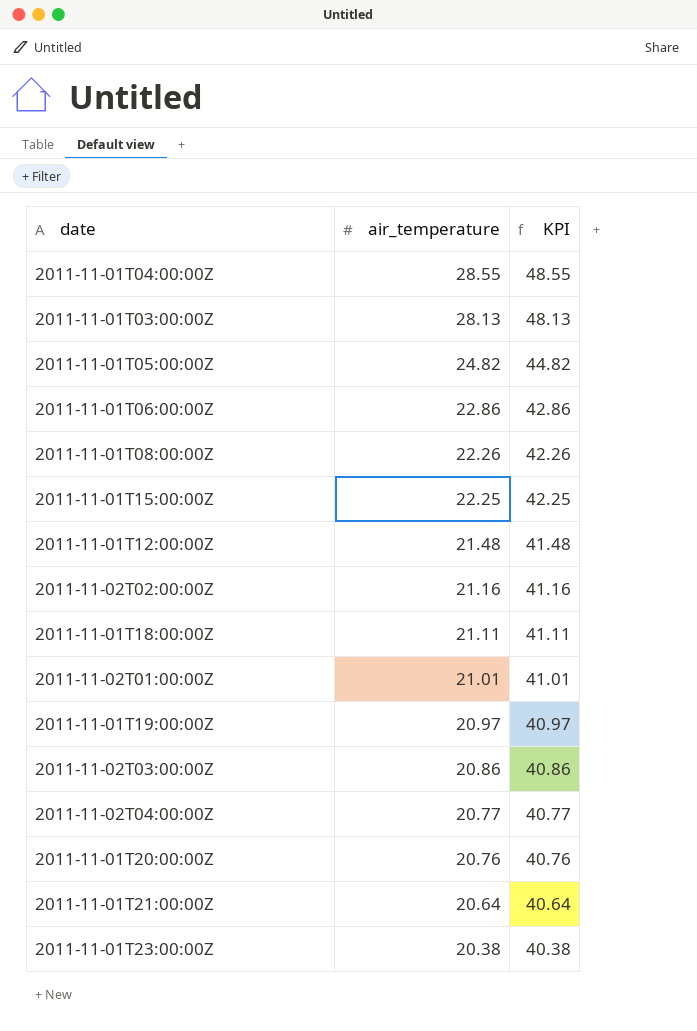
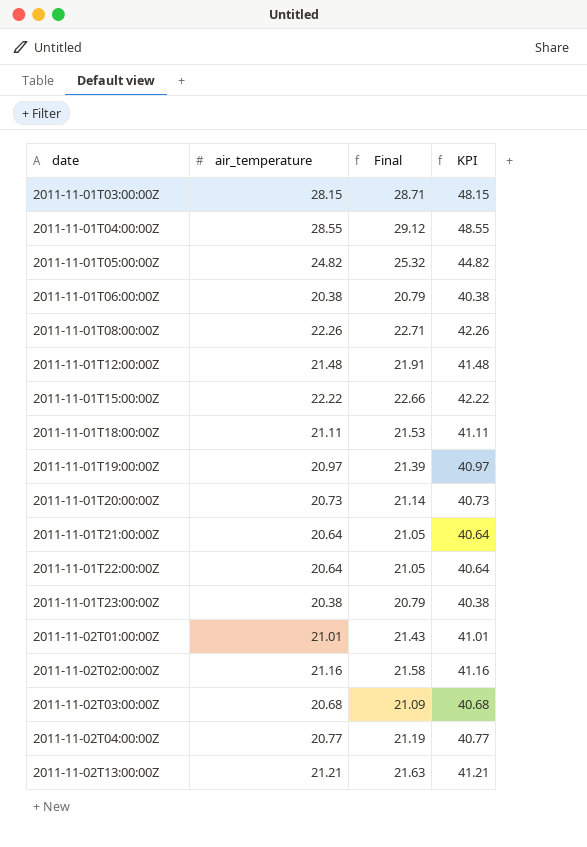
row order: air_temperature descending -> date ascending
column Final | formula: none -> [air_temperature] * 1.02
2011-11-01T03:00:00Z | air_temperature: 28.13 -> 28.15
2011-11-01T03:00:00Z | KPI: 48.13 -> 48.15
2011-11-01T06:00:00Z | air_temperature: 22.86 -> 20.38
2011-11-01T06:00:00Z | KPI: 42.86 -> 40.38
2011-11-01T15:00:00Z | air_temperature: 22.25 -> 22.22
2011-11-01T15:00:00Z | KPI: 42.25 -> 42.22
2011-11-01T20:00:00Z | air_temperature: 20.76 -> 20.73
2011-11-01T20:00:00Z | KPI: 40.76 -> 40.73
row 2011-11-01T22:00:00Z: none -> 20.64 | 21.05 | 40.64
2011-11-02T03:00:00Z | air_temperature: 20.86 -> 20.68
2011-11-02T03:00:00Z | KPI: 40.86 -> 40.68
row 2011-11-02T13:00:00Z: none -> 21.21 | 21.63 | 41.21

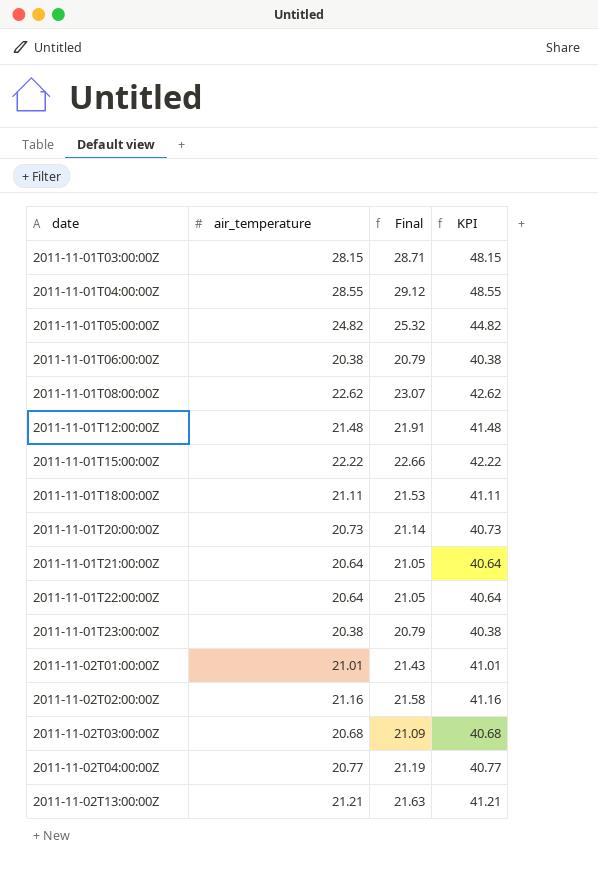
row 2011-11-01T19:00:00Z: 20.97 | 21.39 | 40.97 -> none
2011-11-01T08:00:00Z | air_temperature: 22.26 -> 22.62
2011-11-01T08:00:00Z | Final: 22.71 -> 23.07
2011-11-01T08:00:00Z | KPI: 42.26 -> 42.62

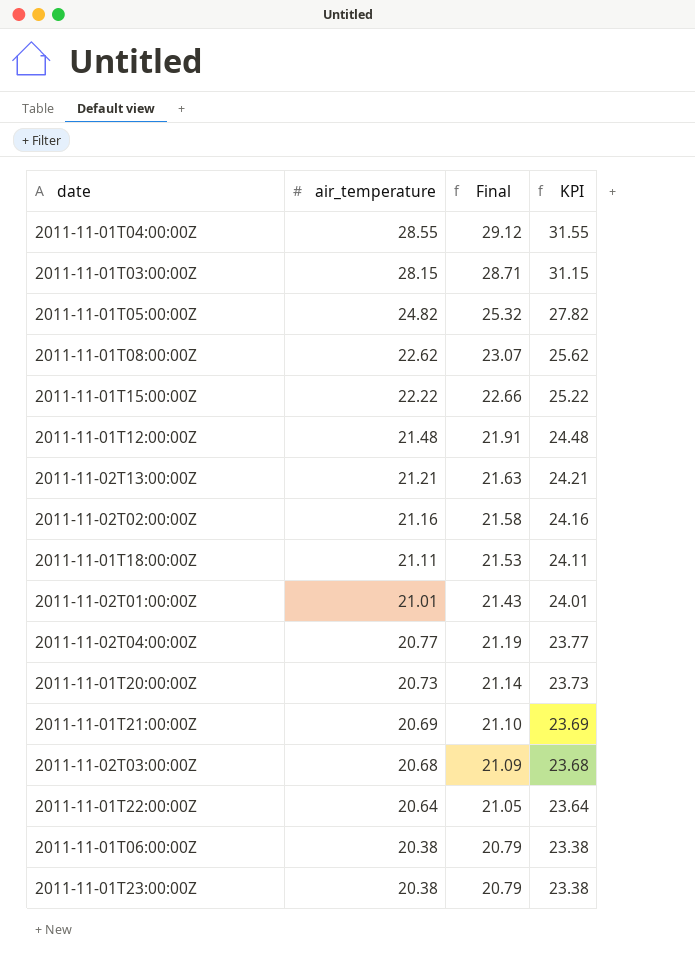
row order: date ascending -> air_temperature descending
column KPI | formula: [air_temperature] + 20 -> [air_temperature] + 3
2011-11-01T21:00:00Z | air_temperature: 20.64 -> 20.69
2011-11-01T21:00:00Z | Final: 21.05 -> 21.10

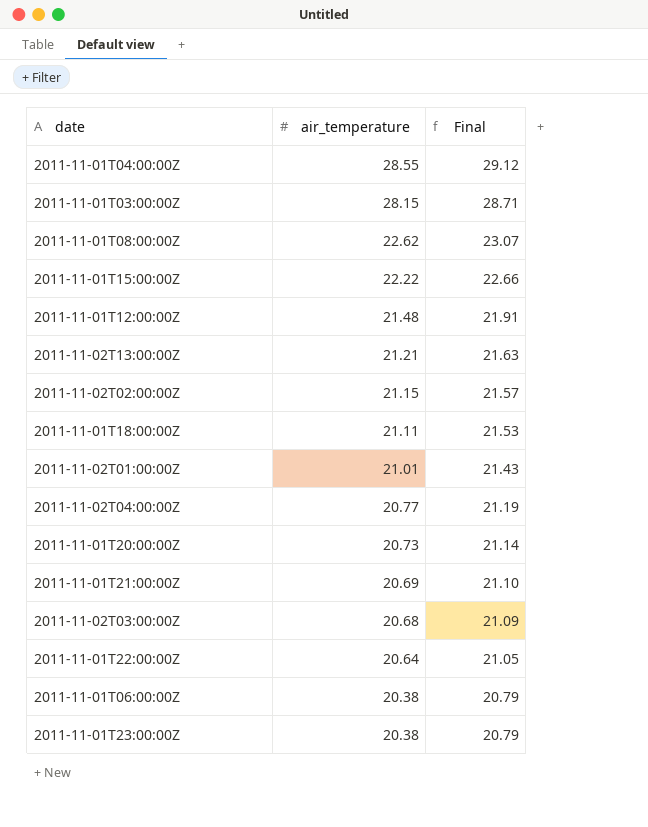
column KPI | formula: [air_temperature] + 3 -> none
row 2011-11-01T05:00:00Z: 24.82 | 25.32 | 27.82 -> none
2011-11-02T02:00:00Z | air_temperature: 21.16 -> 21.15
2011-11-02T02:00:00Z | Final: 21.58 -> 21.57

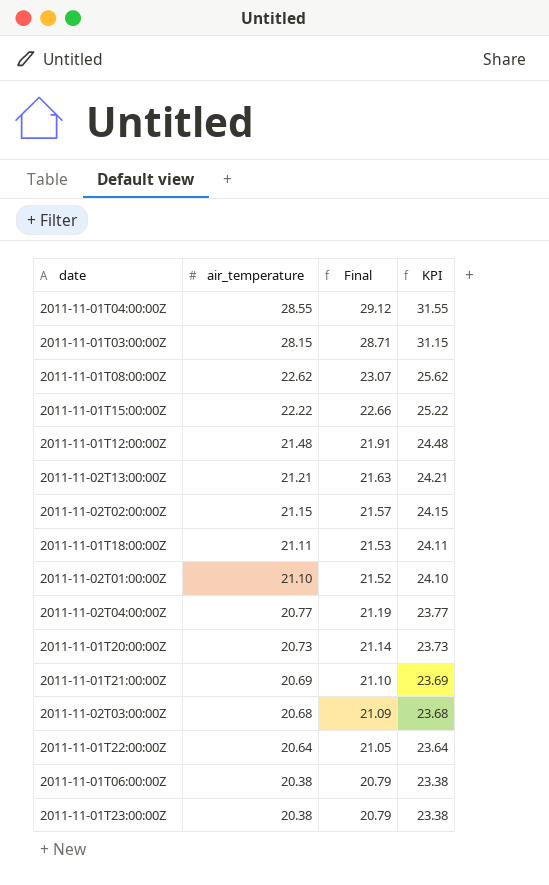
column KPI | formula: none -> [air_temperature] + 3
2011-11-02T01:00:00Z | air_temperature: 21.01 -> 21.10
2011-11-02T01:00:00Z | Final: 21.43 -> 21.52

